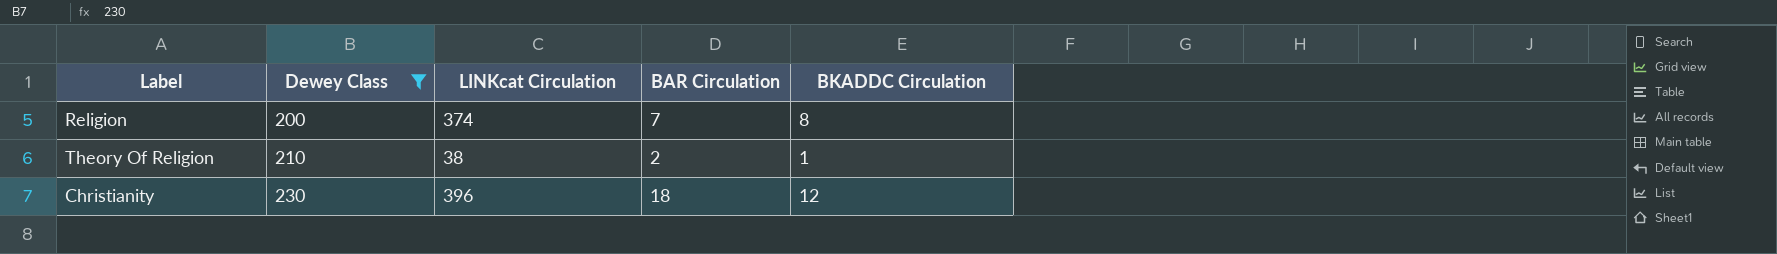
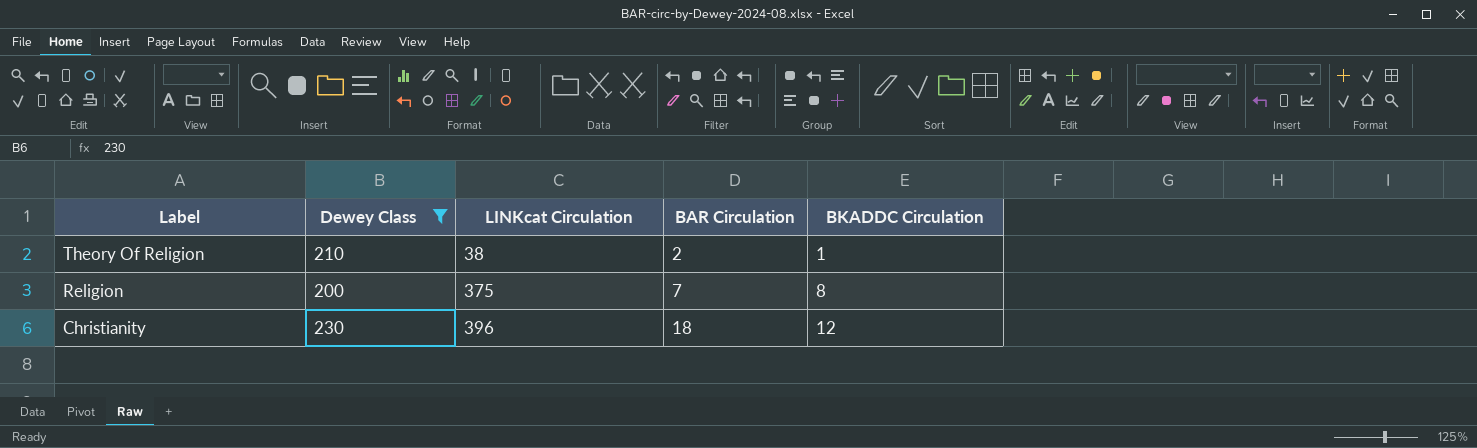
row order: Dewey Class ascending -> Label descending
Religion | LINKcat Circulation: 374 -> 375

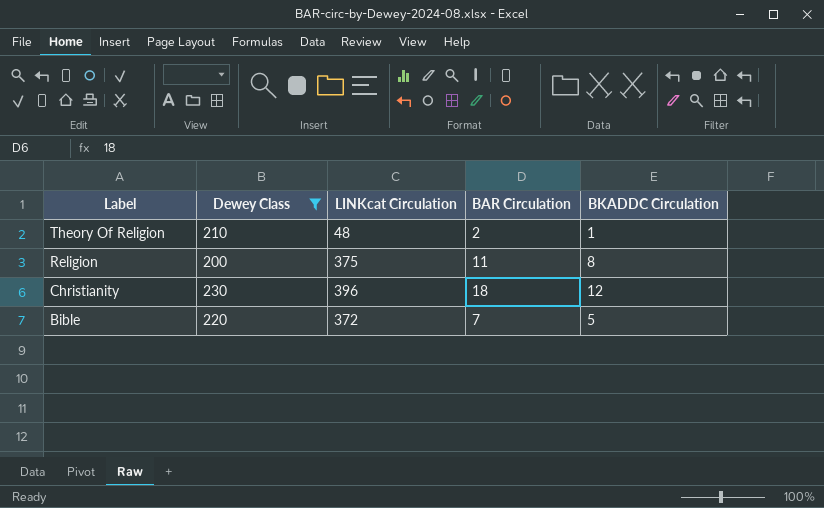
Theory Of Religion | LINKcat Circulation: 38 -> 48
Religion | BAR Circulation: 7 -> 11
row Bible: none -> 220 | 372 | 7 | 5

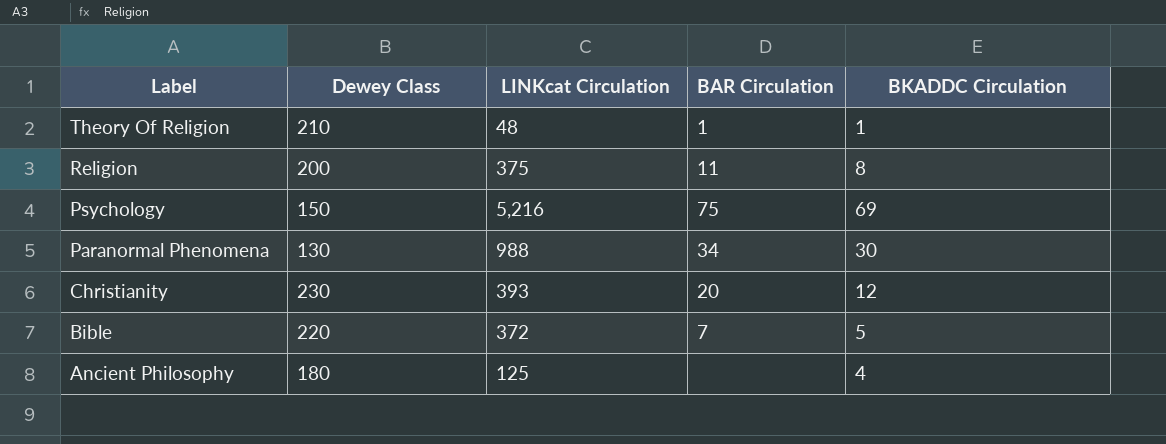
filter: Dewey Class >= 200 -> none
Theory Of Religion | BAR Circulation: 2 -> 1
Christianity | LINKcat Circulation: 396 -> 393
Christianity | BAR Circulation: 18 -> 20

